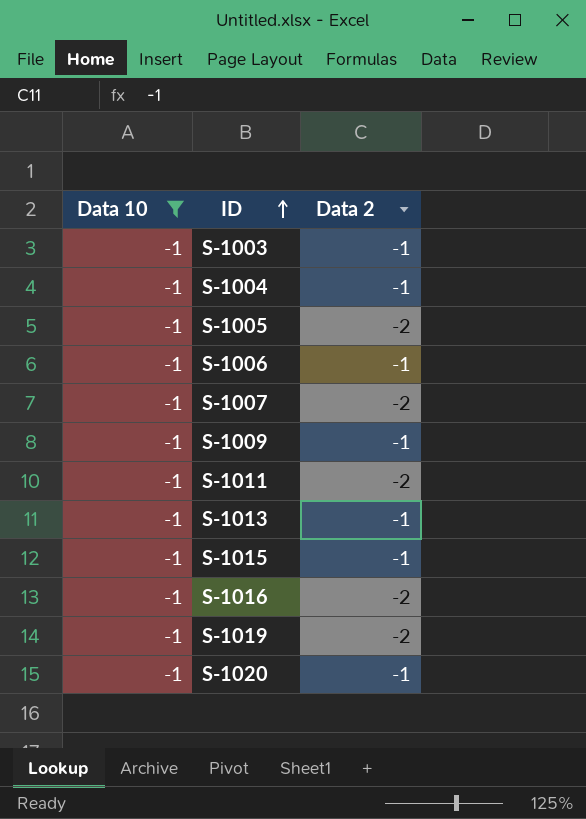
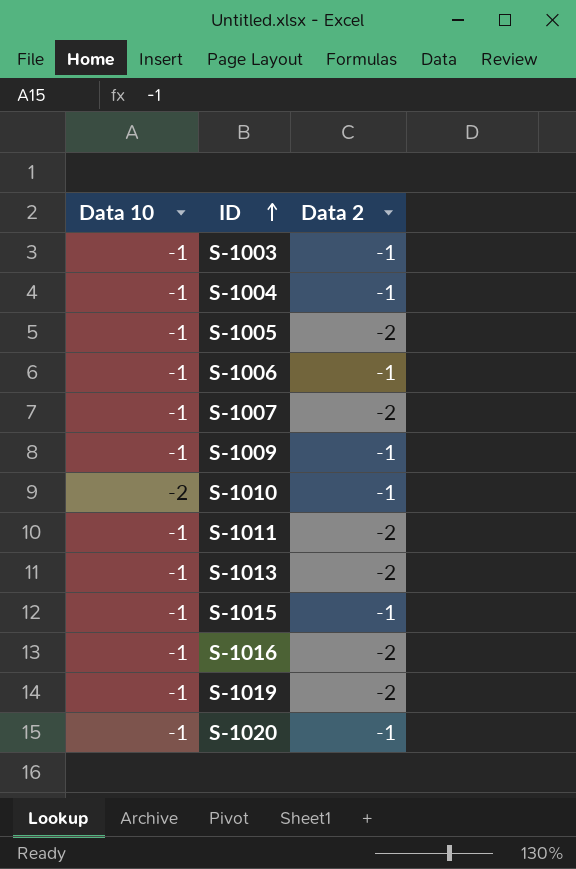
filter: Data 10 = -1 -> none
S-1013 | Data 2: -1 -> -2

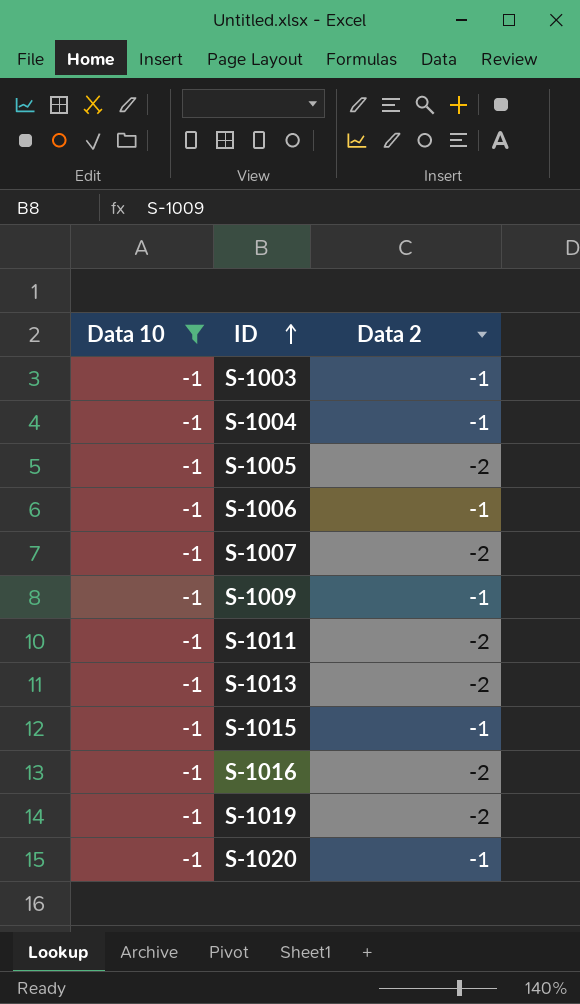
filter: none -> Data 10 = -1

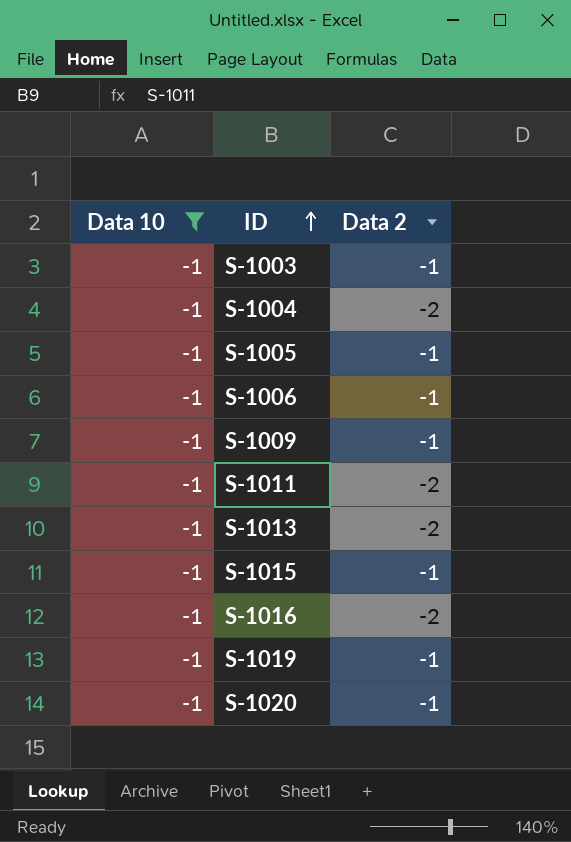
row S-1007: -1 | -2 -> none
S-1004 | Data 2: -1 -> -2
S-1005 | Data 2: -2 -> -1
S-1019 | Data 2: -2 -> -1

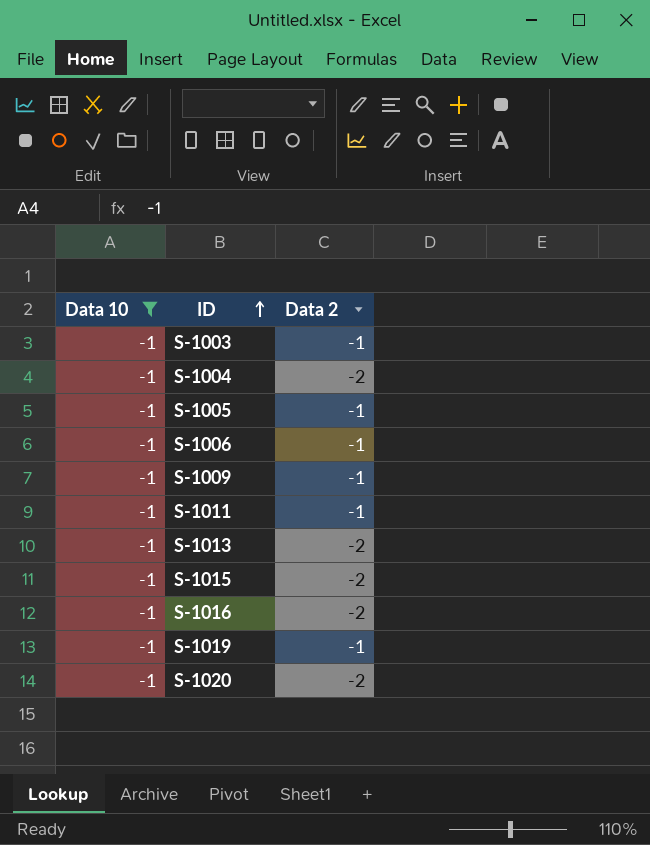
S-1011 | Data 2: -2 -> -1
S-1015 | Data 2: -1 -> -2
S-1020 | Data 2: -1 -> -2

